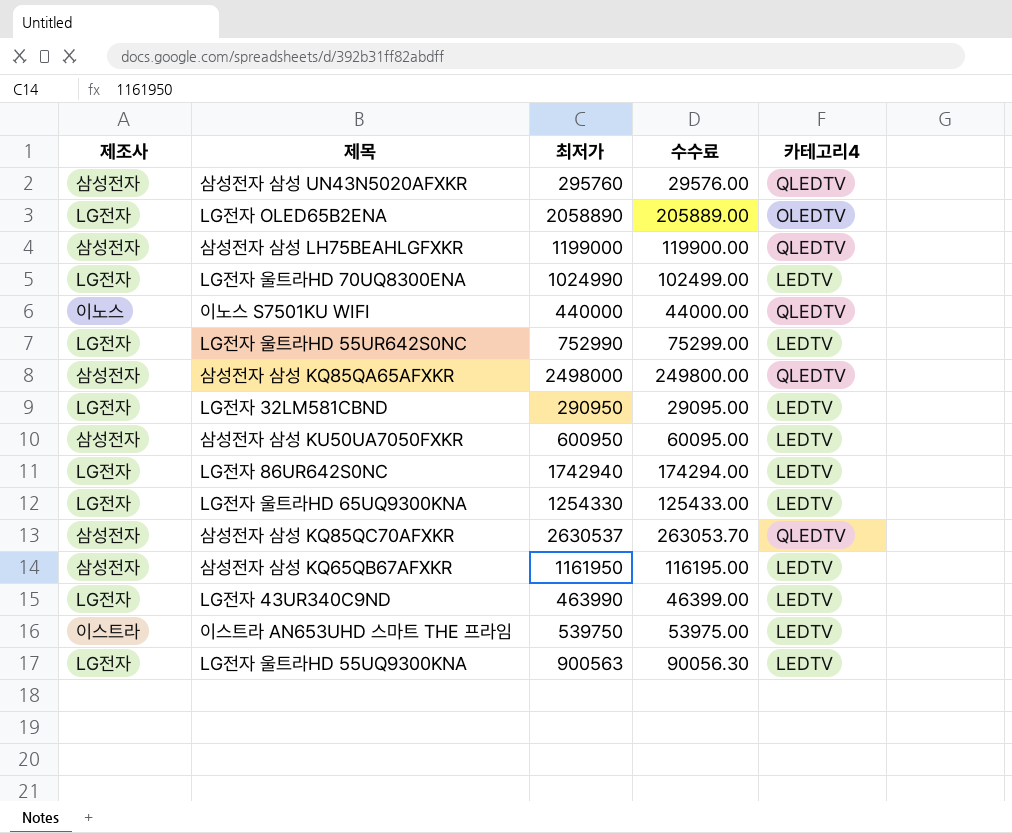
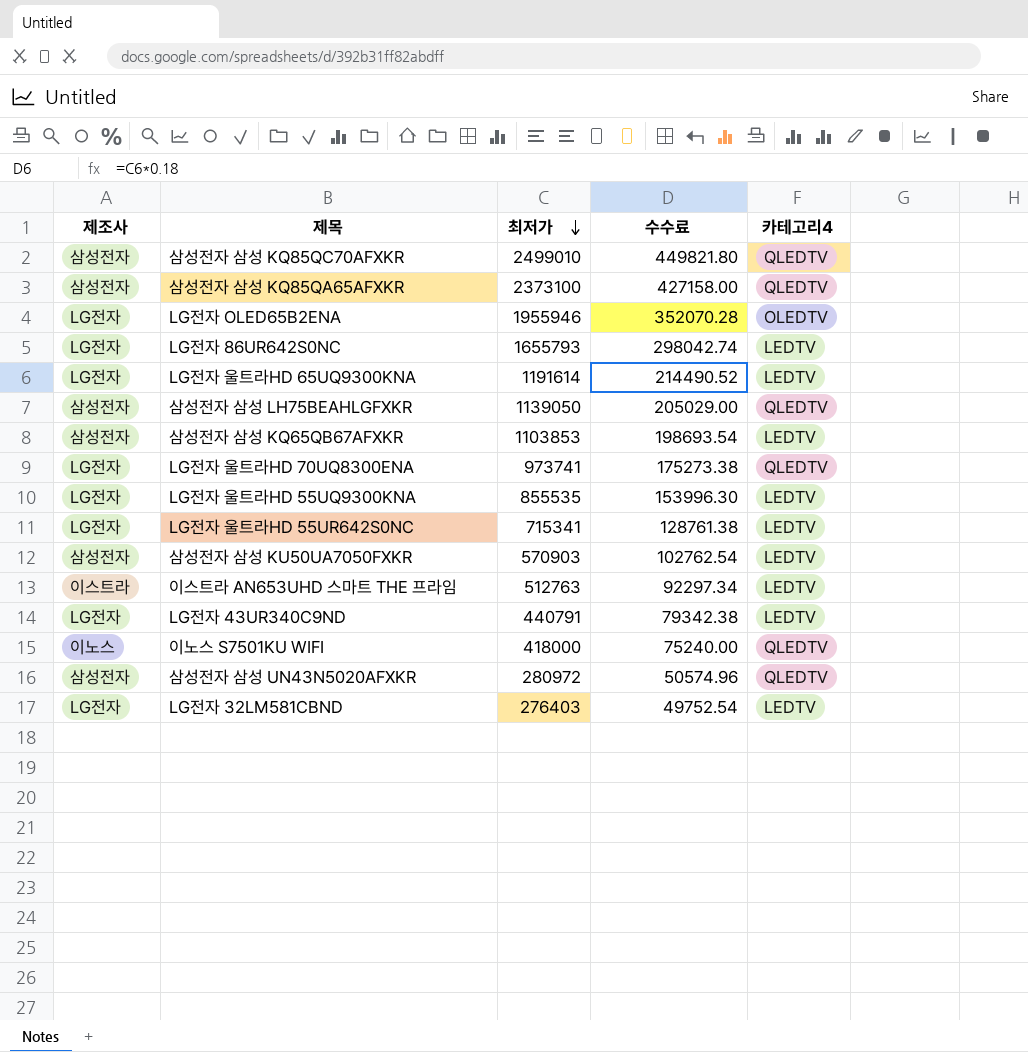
row order: none -> 최저가 descending
column 수수료 | formula: [최저가] * 0.1 -> [최저가] * 0.18
삼성전자 삼성 KQ85QC70AFXKR | 최저가: 2630537 -> 2499010
삼성전자 삼성 KQ85QA65AFXKR | 최저가: 2498000 -> 2373100
LG전자 OLED65B2ENA | 최저가: 2058890 -> 1955946
LG전자 86UR642S0NC | 최저가: 1742940 -> 1655793
LG전자 울트라HD 65UQ9300KNA | 최저가: 1254330 -> 1191614
삼성전자 삼성 LH75BEAHLGFXKR | 최저가: 1199000 -> 1139050
삼성전자 삼성 KQ65QB67AFXKR | 최저가: 1161950 -> 1103853
LG전자 울트라HD 70UQ8300ENA | 최저가: 1024990 -> 973741
LG전자 울트라HD 70UQ8300ENA | 카테고리4: LEDTV -> QLEDTV
LG전자 울트라HD 55UQ9300KNA | 최저가: 900563 -> 855535
LG전자 울트라HD 55UR642S0NC | 최저가: 752990 -> 715341
삼성전자 삼성 KU50UA7050FXKR | 최저가: 600950 -> 570903
이스트라 AN653UHD 스마트 THE 프라임 | 최저가: 539750 -> 512763
LG전자 43UR340C9ND | 최저가: 463990 -> 440791
이노스 S7501KU WIFI | 최저가: 440000 -> 418000
삼성전자 삼성 UN43N5020AFXKR | 최저가: 295760 -> 280972
LG전자 32LM581CBND | 최저가: 290950 -> 276403

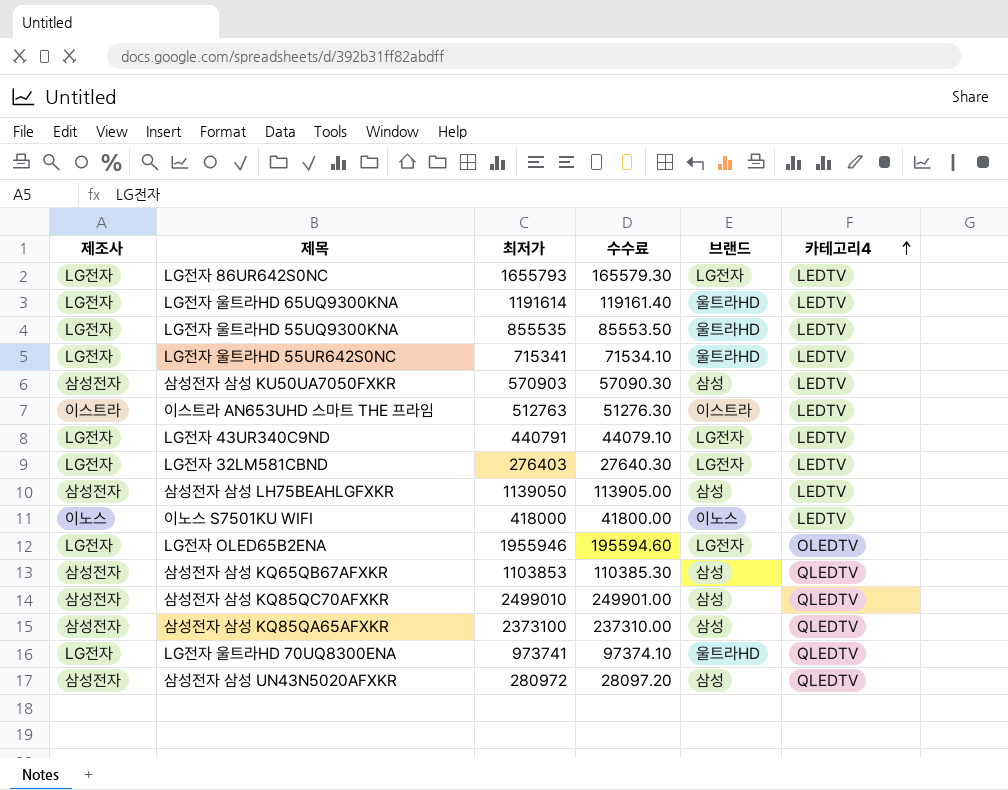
row order: 최저가 descending -> 카테고리4 ascending
column 수수료 | formula: [최저가] * 0.18 -> [최저가] * 0.1
column 브랜드 | position: none -> 5
삼성전자 삼성 LH75BEAHLGFXKR | 카테고리4: QLEDTV -> LEDTV
이노스 S7501KU WIFI | 카테고리4: QLEDTV -> LEDTV
삼성전자 삼성 KQ65QB67AFXKR | 카테고리4: LEDTV -> QLEDTV

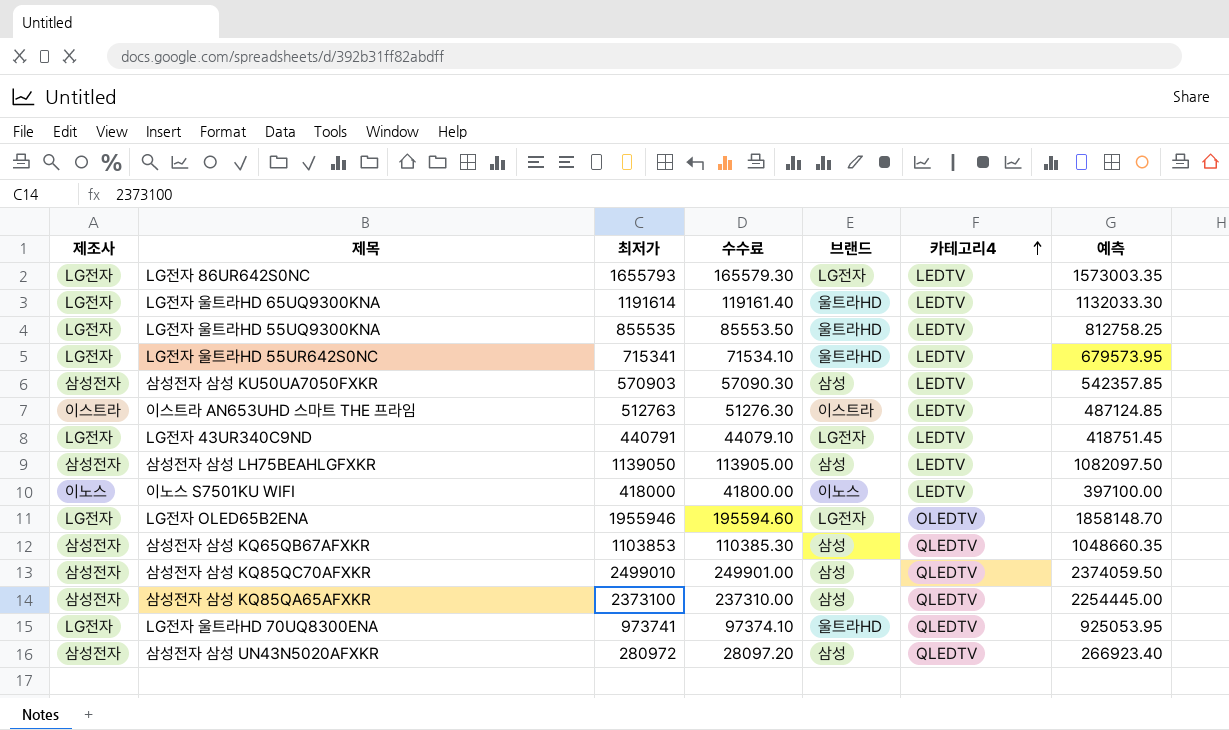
column 예측 | formula: none -> [최저가] * 0.95
row LG전자 32LM581CBND: LG전자 | 276403 | 27640.30 | LG전자 | LEDTV -> none

